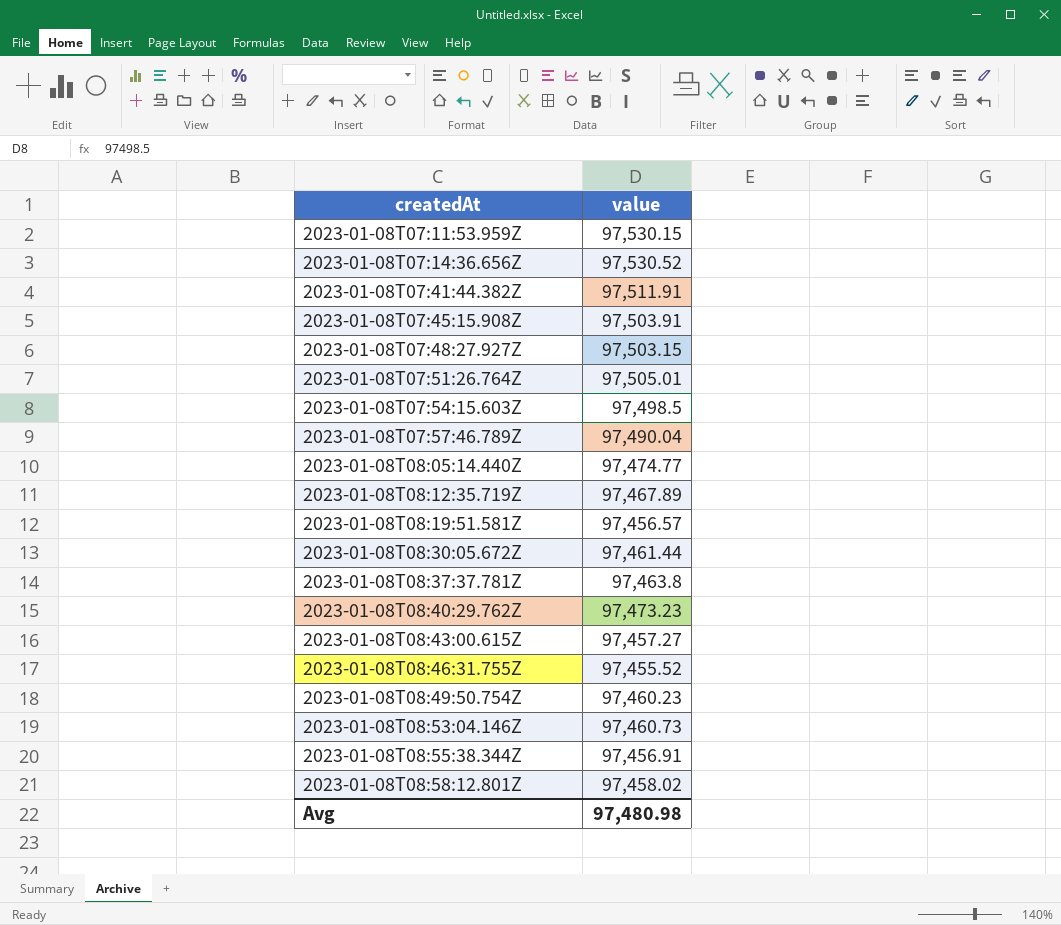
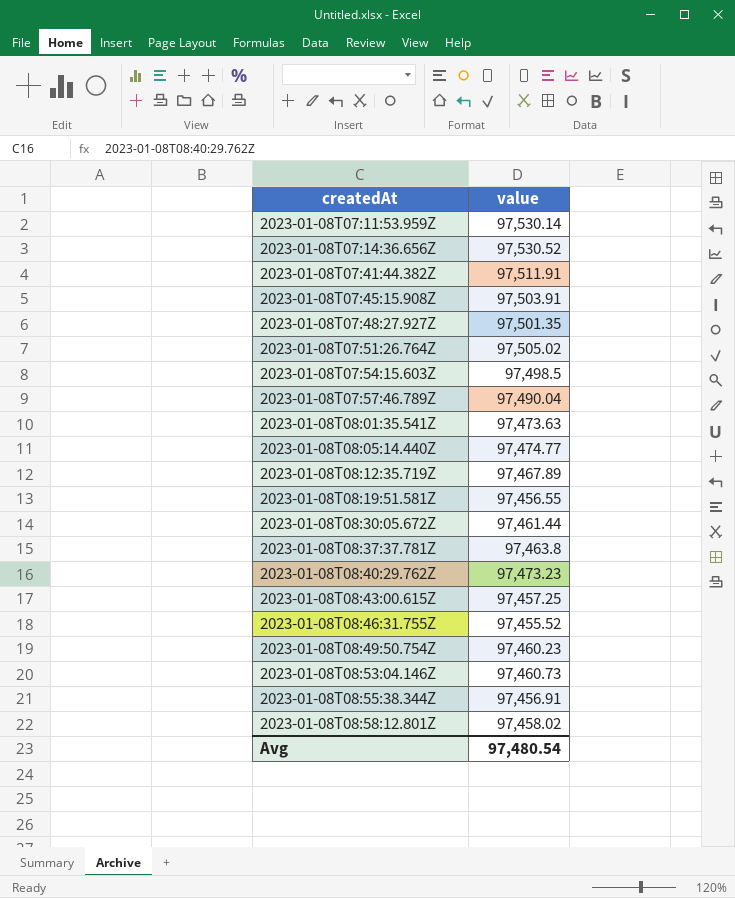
2023-01-08T07:11:53.959Z | value: 97,530.15 -> 97,530.14
2023-01-08T07:48:27.927Z | value: 97,503.15 -> 97,501.35
2023-01-08T07:51:26.764Z | value: 97,505.01 -> 97,505.02
row 2023-01-08T08:01:35.541Z: none -> 97,473.63
2023-01-08T08:19:51.581Z | value: 97,456.57 -> 97,456.55
2023-01-08T08:43:00.615Z | value: 97,457.27 -> 97,457.25
Avg | value: 97,480.98 -> 97,480.54

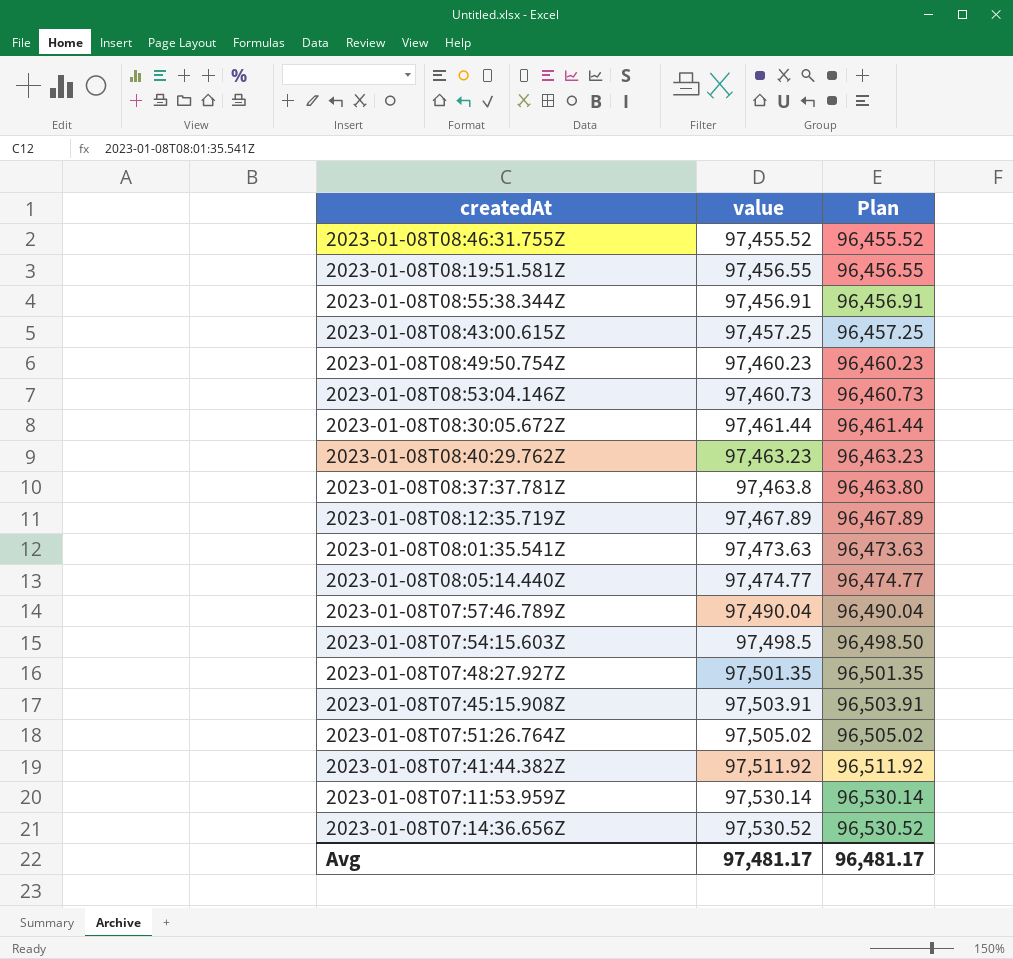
row order: createdAt ascending -> value ascending
column Plan | formula: none -> [value] - 1000
row 2023-01-08T08:58:12.801Z: 97,458.02 -> none
2023-01-08T08:40:29.762Z | value: 97,473.23 -> 97,463.23
2023-01-08T07:41:44.382Z | value: 97,511.91 -> 97,511.92
Avg | value: 97,480.54 -> 97,481.17

